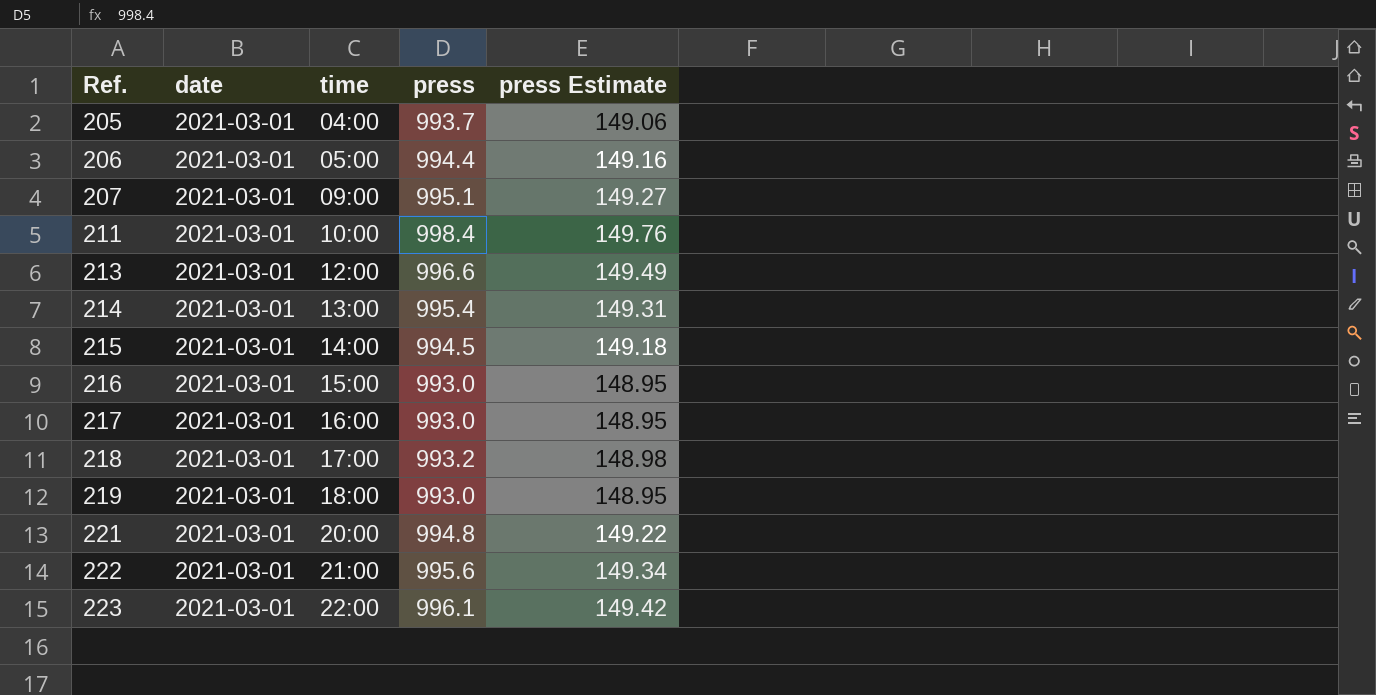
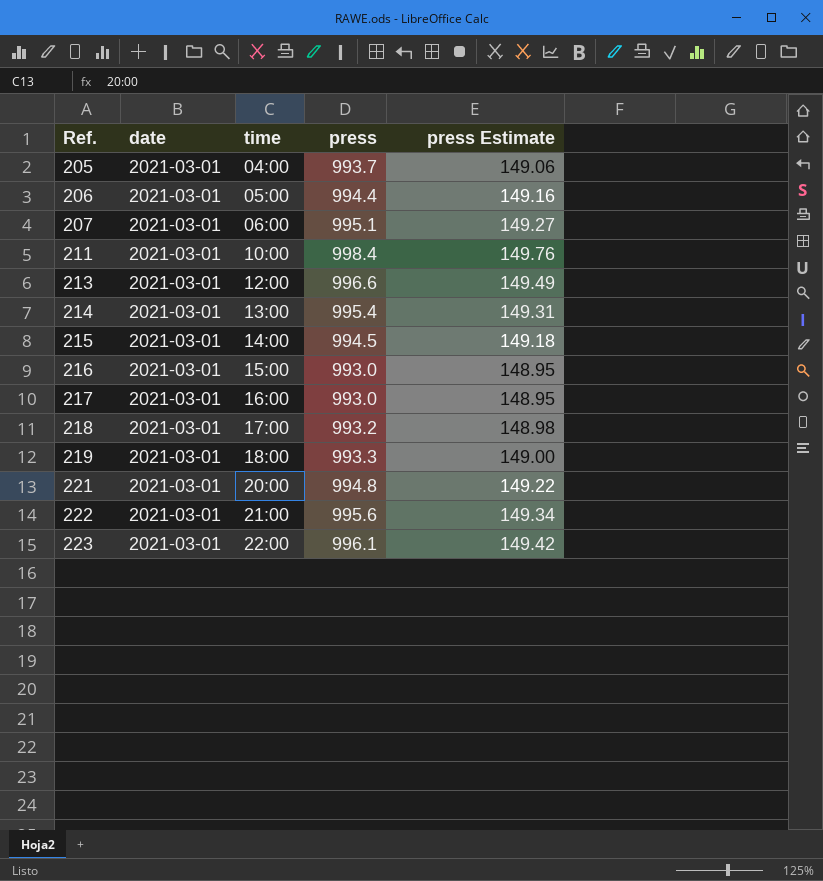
207 | time: 09:00 -> 06:00
219 | press: 993.0 -> 993.3
219 | press Estimate: 148.95 -> 149.00

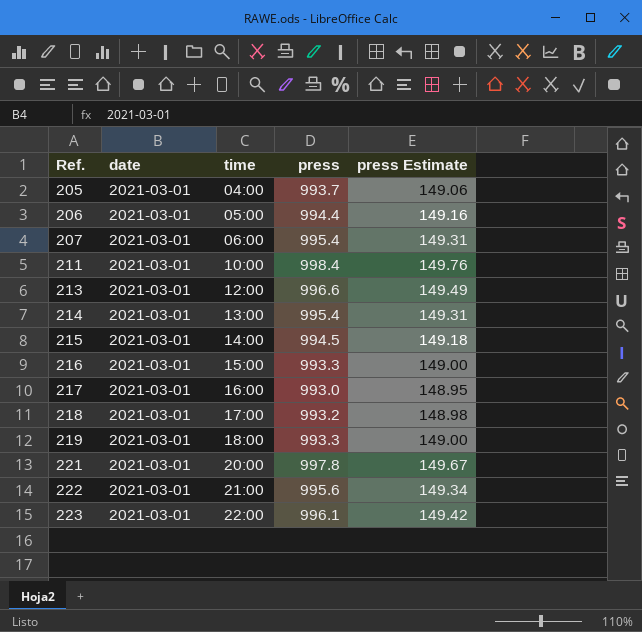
207 | press: 995.1 -> 995.4
207 | press Estimate: 149.27 -> 149.31
216 | press: 993.0 -> 993.3
216 | press Estimate: 148.95 -> 149.00
221 | press: 994.8 -> 997.8
221 | press Estimate: 149.22 -> 149.67

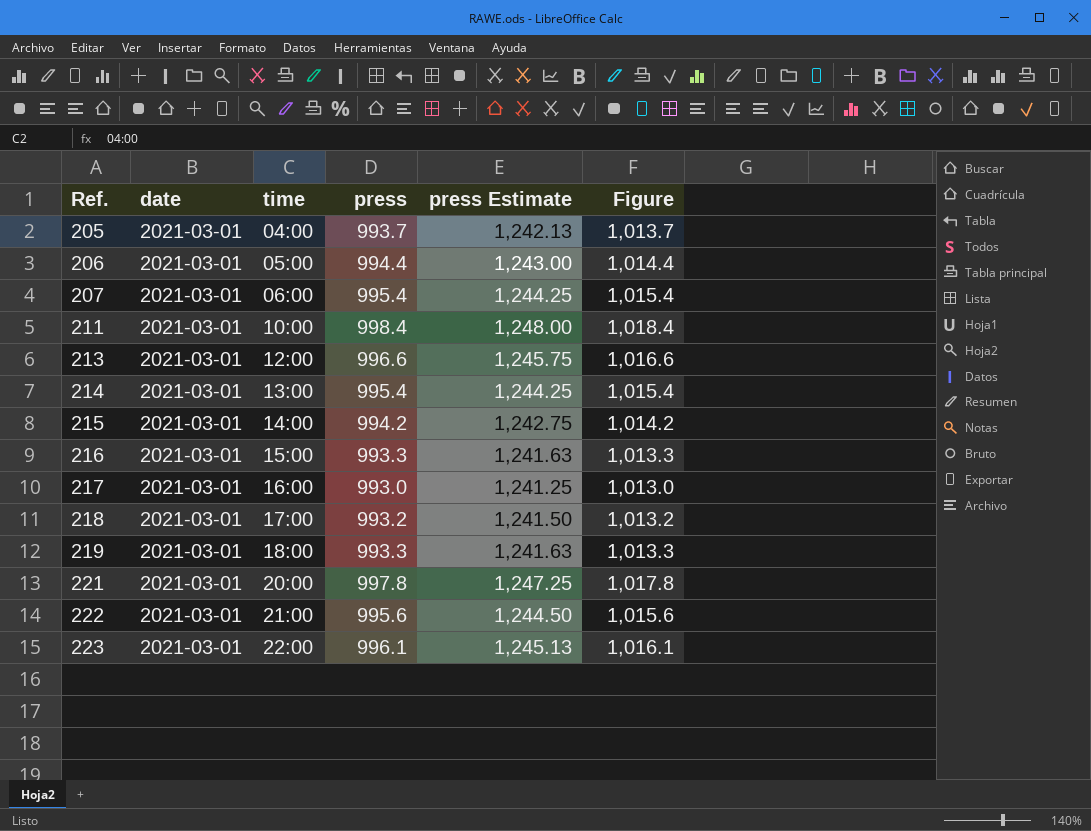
column press Estimate | formula: [press] * 0.15 -> [press] * 1.25
column Figure | formula: none -> [press] + 20
215 | press: 994.5 -> 994.2

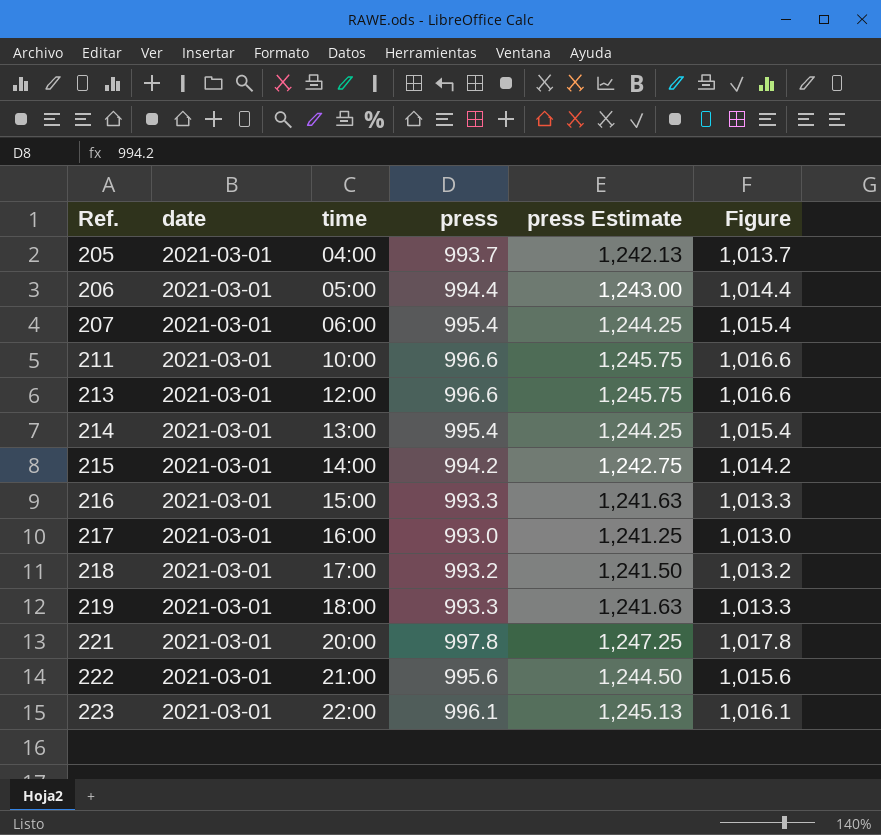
211 | press: 998.4 -> 996.6
211 | press Estimate: 1,248.00 -> 1,245.75
211 | Figure: 1,018.4 -> 1,016.6

